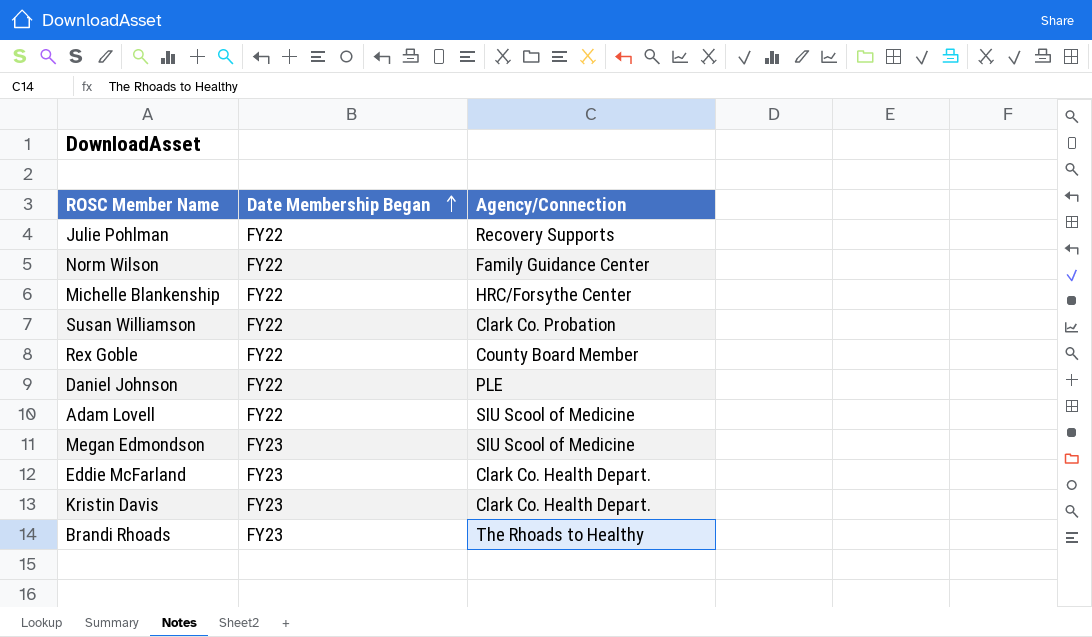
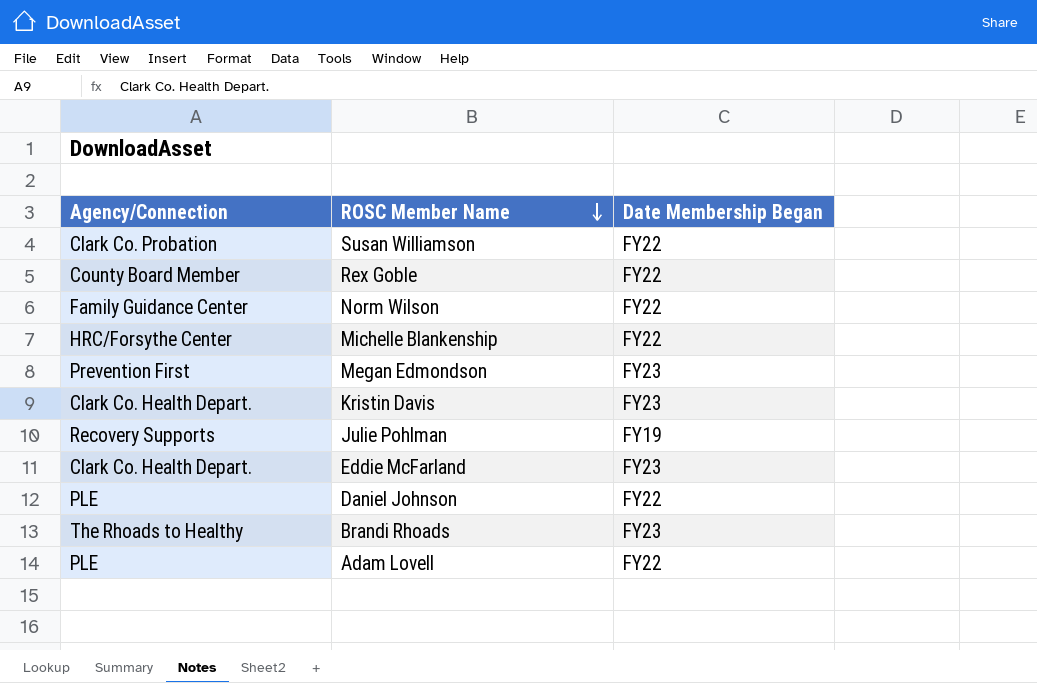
row order: Date Membership Began ascending -> ROSC Member Name descending
column Agency/Connection | position: 3 -> 1
Megan Edmondson | Agency/Connection: SIU Scool of Medicine -> Prevention First
Julie Pohlman | Date Membership Began: FY22 -> FY19
Adam Lovell | Agency/Connection: SIU Scool of Medicine -> PLE

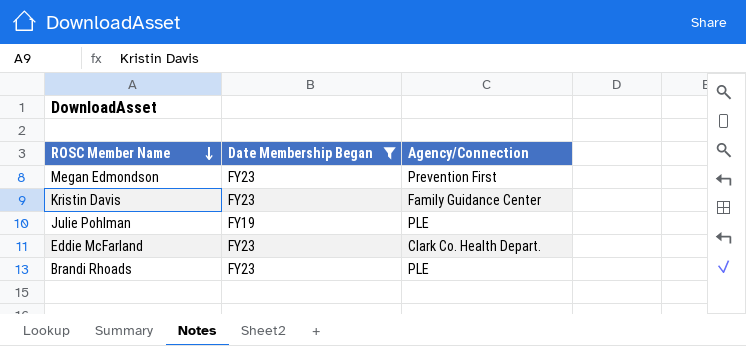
filter: none -> Date Membership Began != FY22
column Agency/Connection | position: 1 -> 3
Kristin Davis | Agency/Connection: Clark Co. Health Depart. -> Family Guidance Center
Julie Pohlman | Agency/Connection: Recovery Supports -> PLE
Brandi Rhoads | Agency/Connection: The Rhoads to Healthy -> PLE

